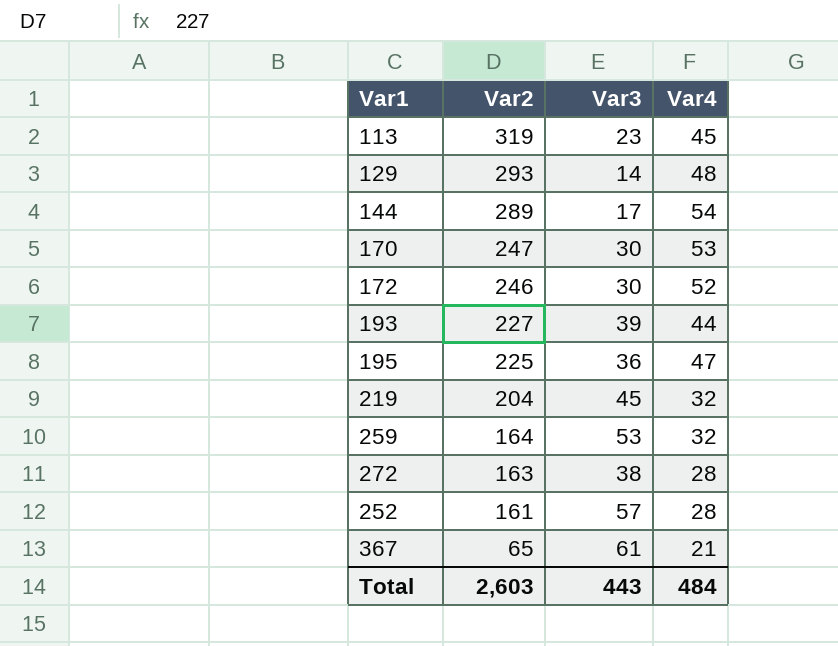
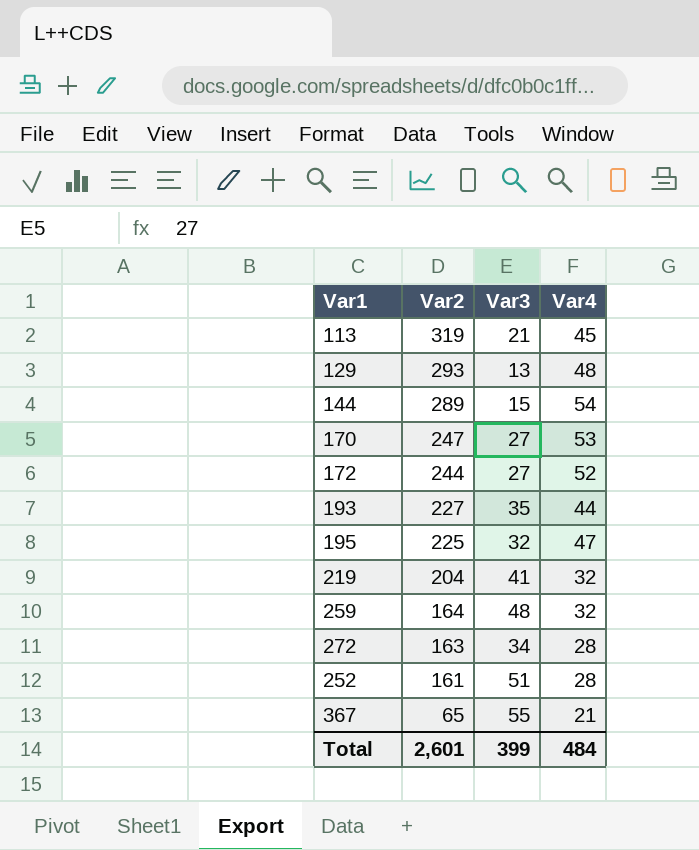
113 | Var3: 23 -> 21
129 | Var3: 14 -> 13
144 | Var3: 17 -> 15
170 | Var3: 30 -> 27
172 | Var2: 246 -> 244
172 | Var3: 30 -> 27
193 | Var3: 39 -> 35
195 | Var3: 36 -> 32
219 | Var3: 45 -> 41
259 | Var3: 53 -> 48
272 | Var3: 38 -> 34
252 | Var3: 57 -> 51
367 | Var3: 61 -> 55
Total | Var2: 2,603 -> 2,601
Total | Var3: 443 -> 399

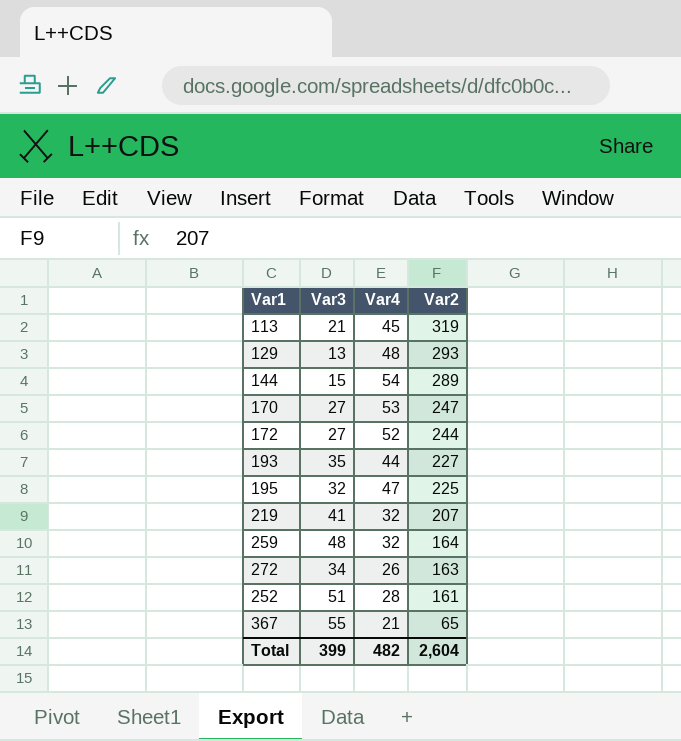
column Var2 | position: 2 -> 4
219 | Var2: 204 -> 207
272 | Var4: 28 -> 26
Total | Var4: 484 -> 482
Total | Var2: 2,601 -> 2,604

